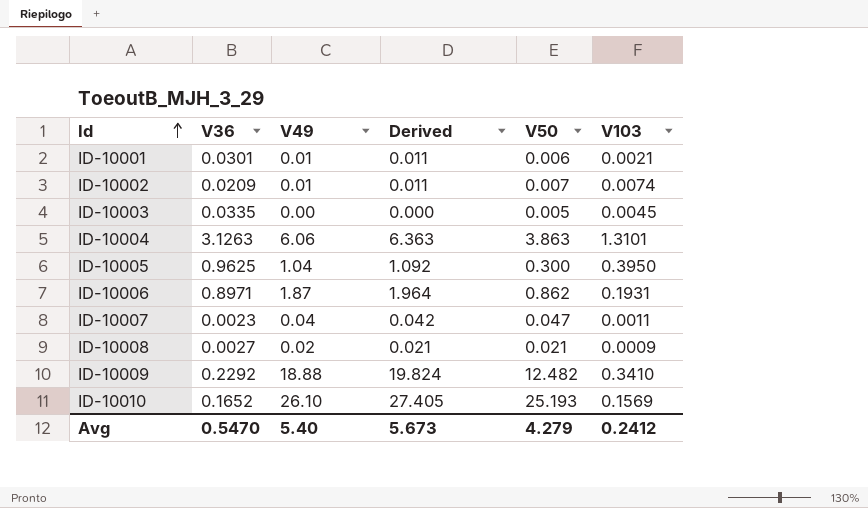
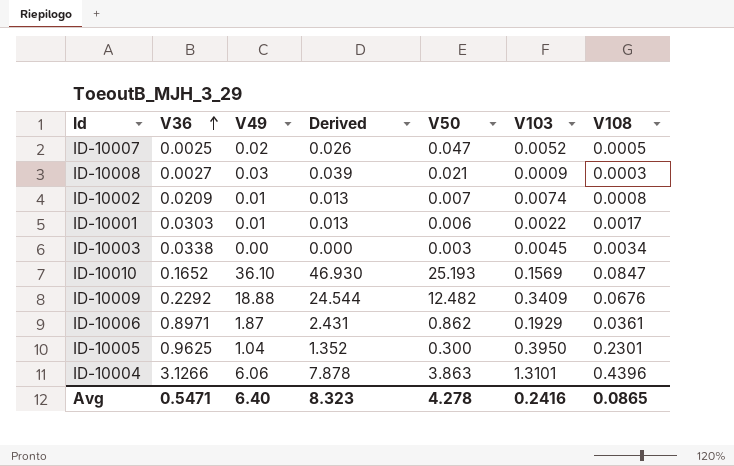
row order: Id ascending -> V36 ascending
column Derived | formula: [V49] * 1.05 -> [V49] * 1.3
column V108 | position: none -> 7
ID-10007 | V36: 0.0023 -> 0.0025
ID-10007 | V49: 0.04 -> 0.02
ID-10007 | V103: 0.0011 -> 0.0052
ID-10008 | V49: 0.02 -> 0.03
ID-10001 | V36: 0.0301 -> 0.0303
ID-10001 | V103: 0.0021 -> 0.0022
ID-10003 | V36: 0.0335 -> 0.0338
ID-10003 | V50: 0.005 -> 0.003
ID-10010 | V49: 26.10 -> 36.10
ID-10009 | V103: 0.3410 -> 0.3409
ID-10006 | V103: 0.1931 -> 0.1929
ID-10004 | V36: 3.1263 -> 3.1266
Avg | V36: 0.5470 -> 0.5471
Avg | V49: 5.40 -> 6.40
Avg | Derived: 5.673 -> 8.323
Avg | V50: 4.279 -> 4.278
Avg | V103: 0.2412 -> 0.2416

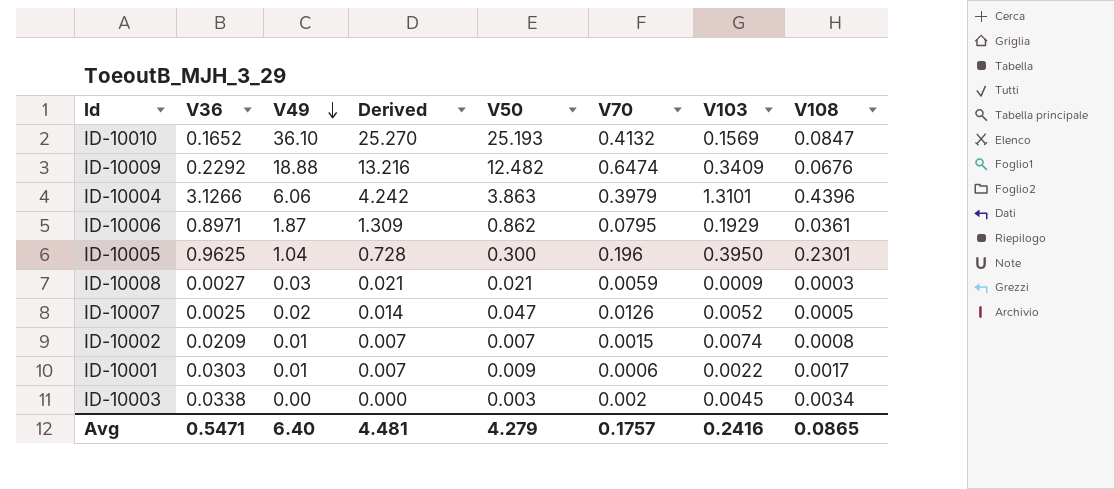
row order: V36 ascending -> V49 descending
column Derived | formula: [V49] * 1.3 -> [V49] * 0.7
column V70 | position: none -> 6
ID-10001 | V50: 0.006 -> 0.009
Avg | Derived: 8.323 -> 4.481
Avg | V50: 4.278 -> 4.279

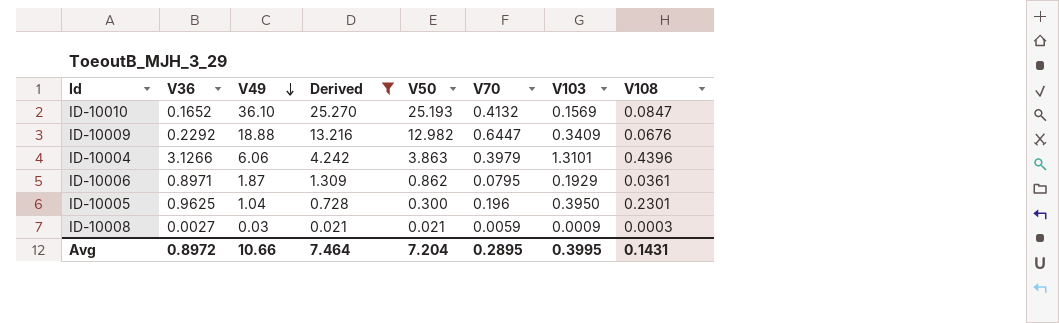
filter: none -> Derived >= 0.021
ID-10009 | V50: 12.482 -> 12.982
ID-10009 | V70: 0.6474 -> 0.6447
Avg | V36: 0.5471 -> 0.8972
Avg | V49: 6.40 -> 10.66
Avg | Derived: 4.481 -> 7.464
Avg | V50: 4.279 -> 7.204
Avg | V70: 0.1757 -> 0.2895
Avg | V103: 0.2416 -> 0.3995
Avg | V108: 0.0865 -> 0.1431

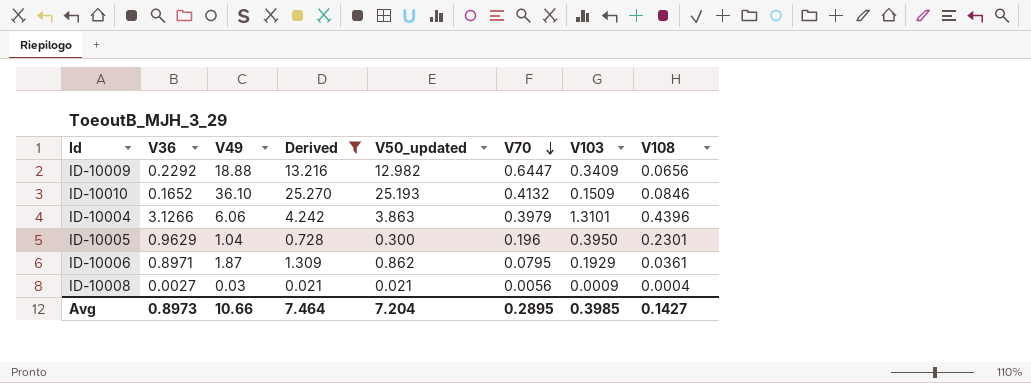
row order: V49 descending -> V70 descending
column name: V50 -> V50_updated
ID-10009 | V108: 0.0676 -> 0.0656
ID-10010 | V103: 0.1569 -> 0.1509
ID-10010 | V108: 0.0847 -> 0.0846
ID-10005 | V36: 0.9625 -> 0.9629
ID-10008 | V70: 0.0059 -> 0.0056
ID-10008 | V108: 0.0003 -> 0.0004
Avg | V36: 0.8972 -> 0.8973
Avg | V103: 0.3995 -> 0.3985
Avg | V108: 0.1431 -> 0.1427

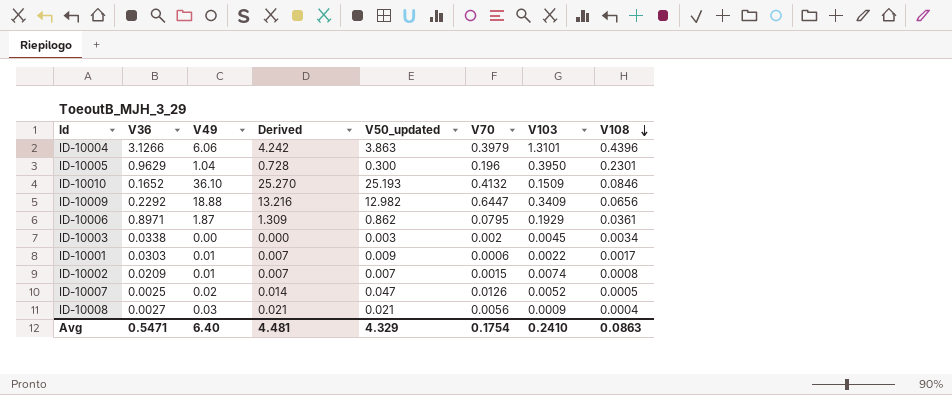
filter: Derived >= 0.021 -> none
row order: V70 descending -> V108 descending
Avg | V36: 0.8973 -> 0.5471
Avg | V49: 10.66 -> 6.40
Avg | Derived: 7.464 -> 4.481
Avg | V50_updated: 7.204 -> 4.329
Avg | V70: 0.2895 -> 0.1754
Avg | V103: 0.3985 -> 0.2410
Avg | V108: 0.1427 -> 0.0863

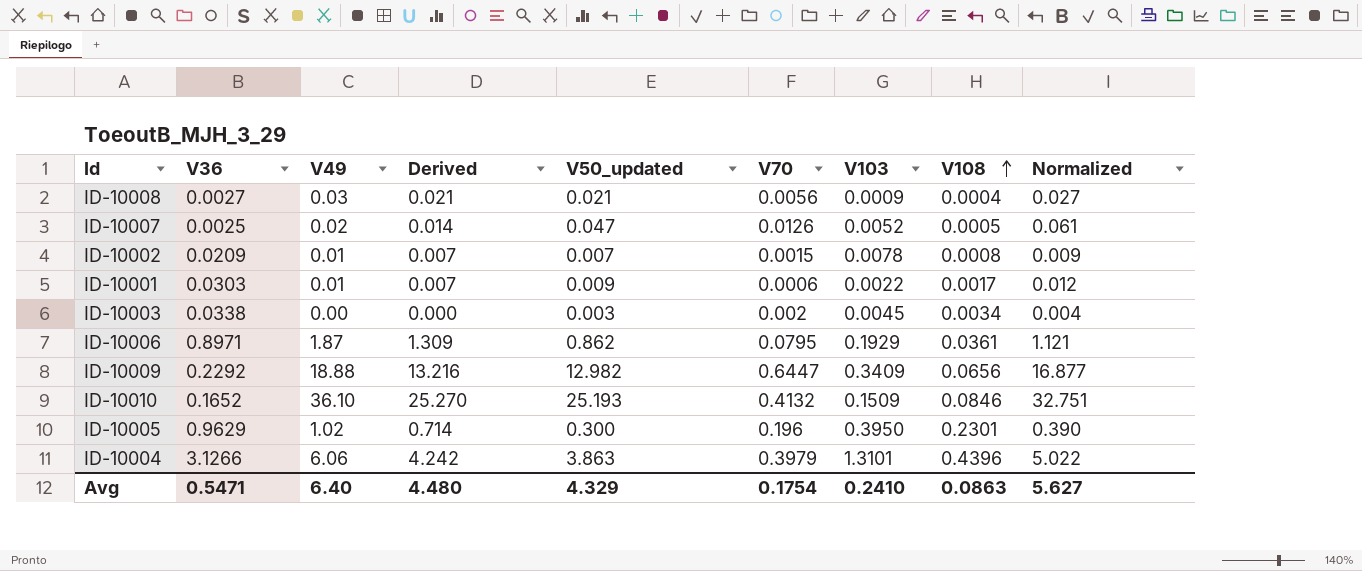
row order: V108 descending -> V108 ascending
column Normalized | formula: none -> [V50_updated] * 1.3
ID-10002 | V103: 0.0074 -> 0.0078
ID-10005 | V49: 1.04 -> 1.02
ID-10005 | Derived: 0.728 -> 0.714
Avg | Derived: 4.481 -> 4.480

